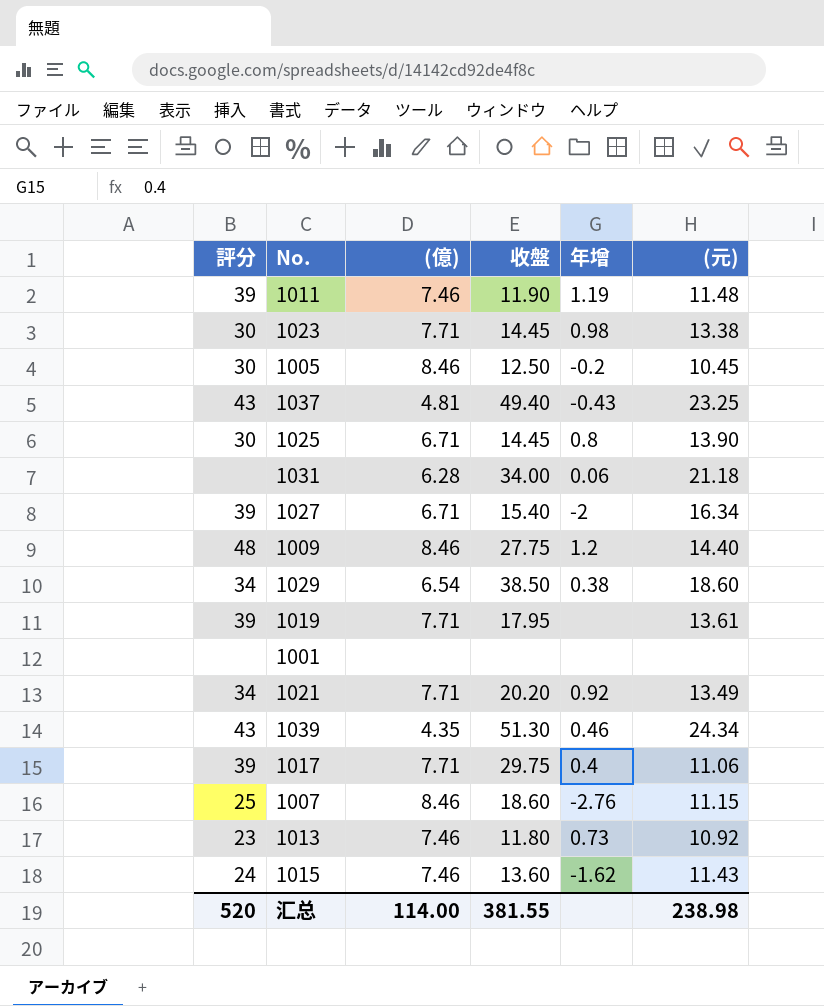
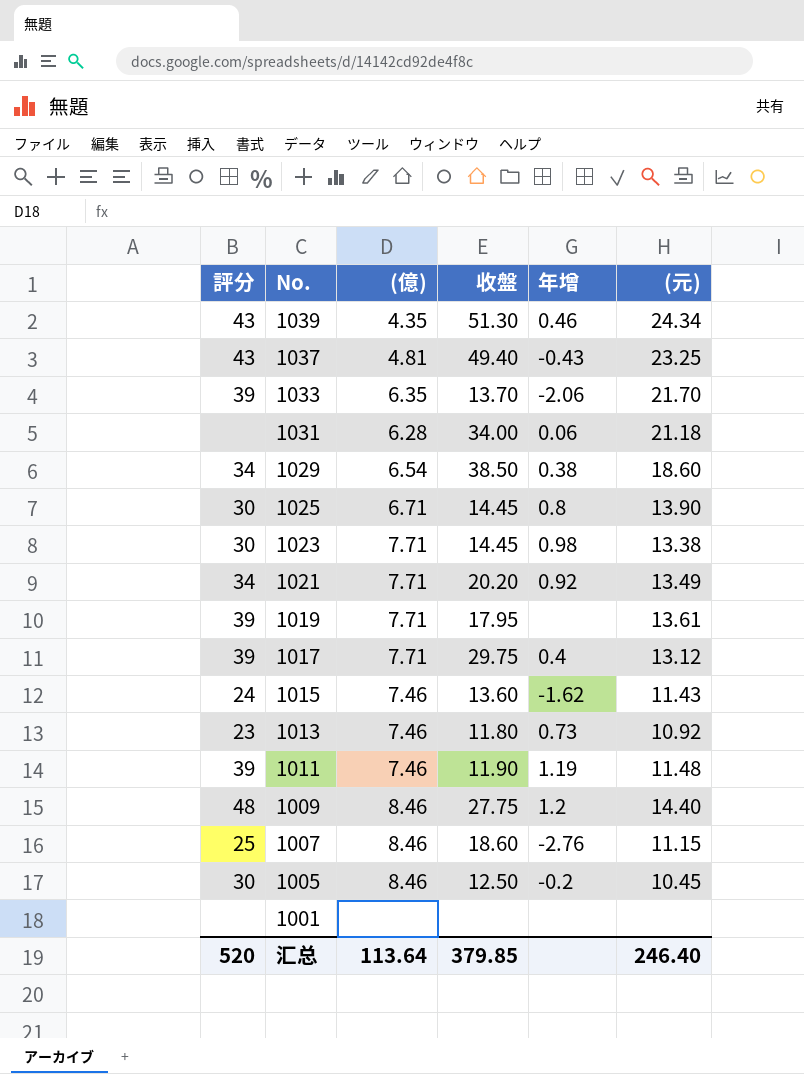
row order: none -> No. descending
row 1027: 39 | 6.71 | 15.40 | -2 | 16.34 -> none
row 1033: none -> 39 | 6.35 | 13.70 | -2.06 | 21.70
1017 | (元): 11.06 -> 13.12
汇总 | (億): 114.00 -> 113.64
汇总 | 收盤: 381.55 -> 379.85
汇总 | (元): 238.98 -> 246.40

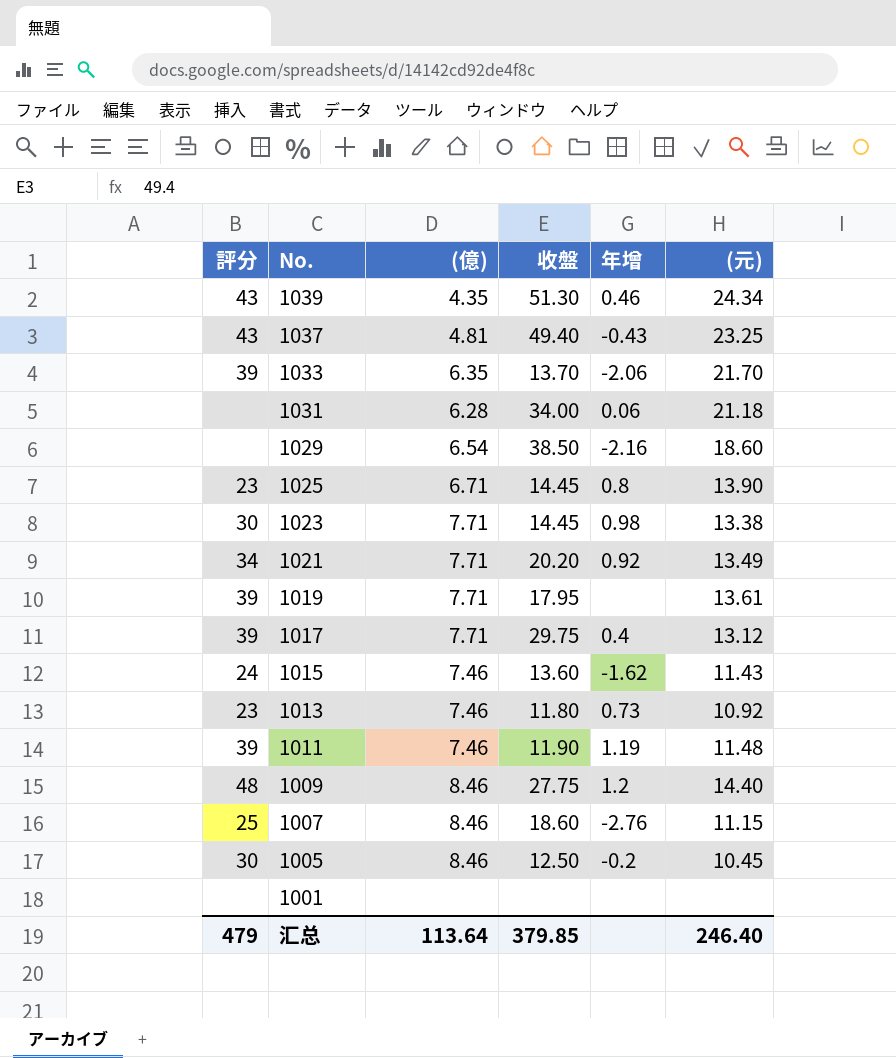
1029 | 評分: 34 -> none
1029 | 年增: 0.38 -> -2.16
1025 | 評分: 30 -> 23
汇总 | 評分: 520 -> 479

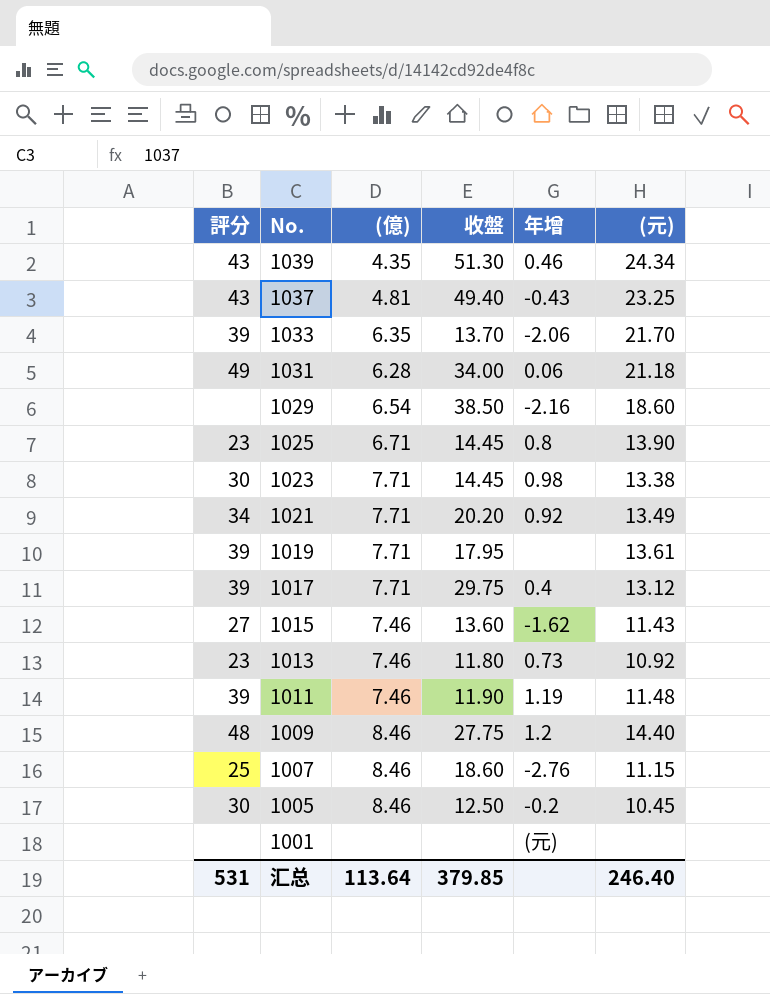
1031 | 評分: none -> 49
1015 | 評分: 24 -> 27
1001 | 年增: none -> (元)
汇总 | 評分: 479 -> 531

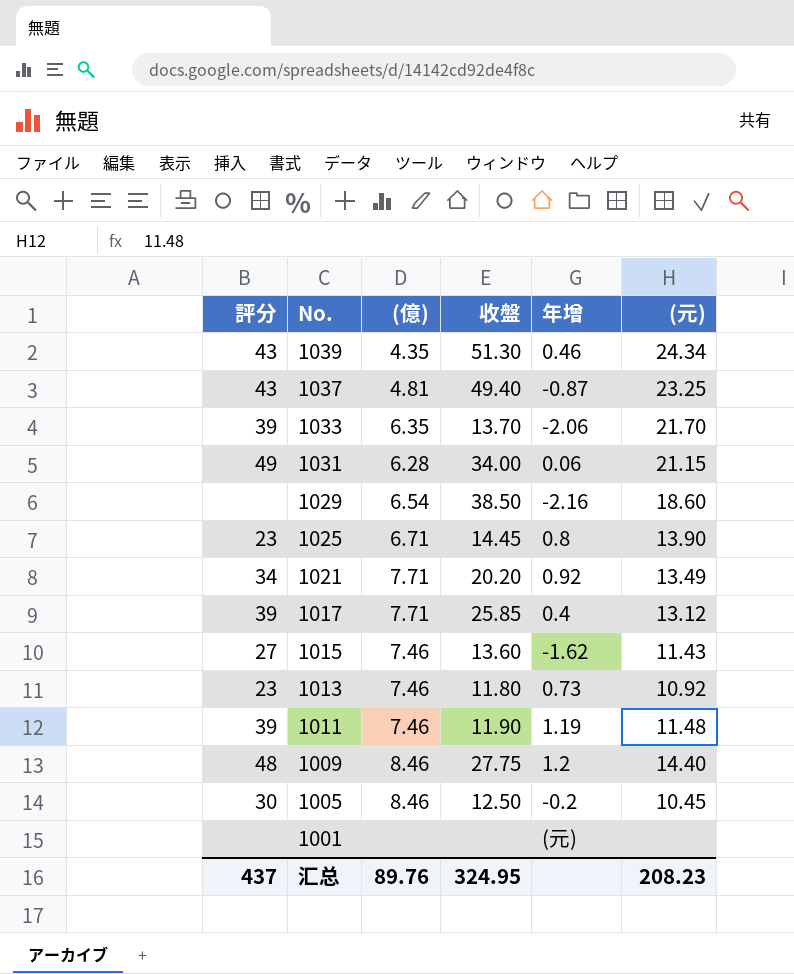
row 1023: 30 | 7.71 | 14.45 | 0.98 | 13.38 -> none
row 1019: 39 | 7.71 | 17.95 | none | 13.61 -> none
row 1007: 25 | 8.46 | 18.60 | -2.76 | 11.15 -> none
1037 | 年增: -0.43 -> -0.87
1031 | (元): 21.18 -> 21.15
1017 | 收盤: 29.75 -> 25.85
汇总 | 評分: 531 -> 437
汇总 | (億): 113.64 -> 89.76
汇总 | 收盤: 379.85 -> 324.95
汇总 | (元): 246.40 -> 208.23

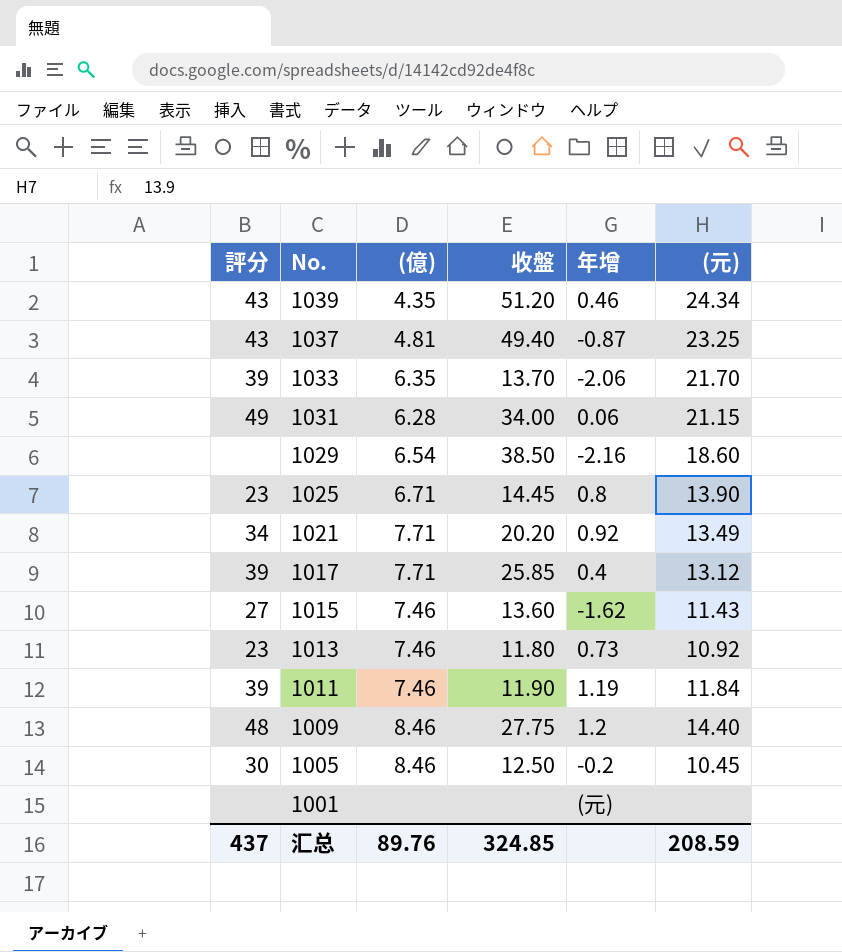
1039 | 收盤: 51.30 -> 51.20
1011 | (元): 11.48 -> 11.84
汇总 | 收盤: 324.95 -> 324.85
汇总 | (元): 208.23 -> 208.59

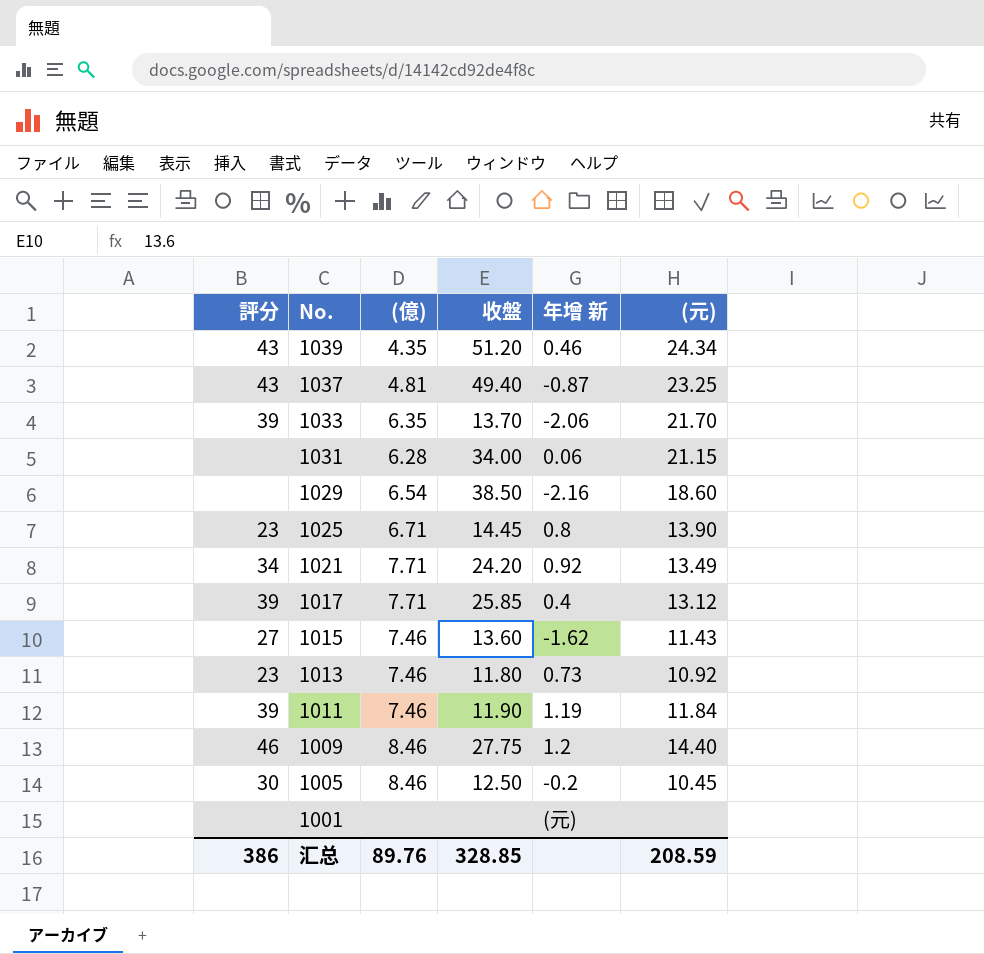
column name: 年增 -> 年增 新
1031 | 評分: 49 -> none
1021 | 收盤: 20.20 -> 24.20
1009 | 評分: 48 -> 46
汇总 | 評分: 437 -> 386
汇总 | 收盤: 324.85 -> 328.85

